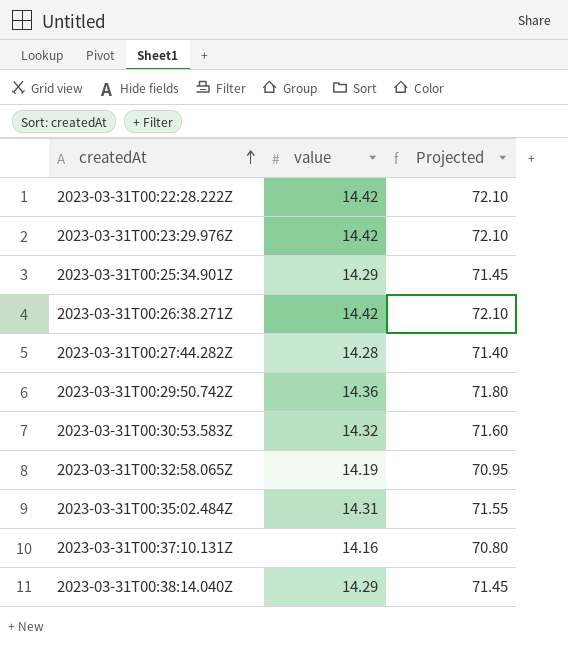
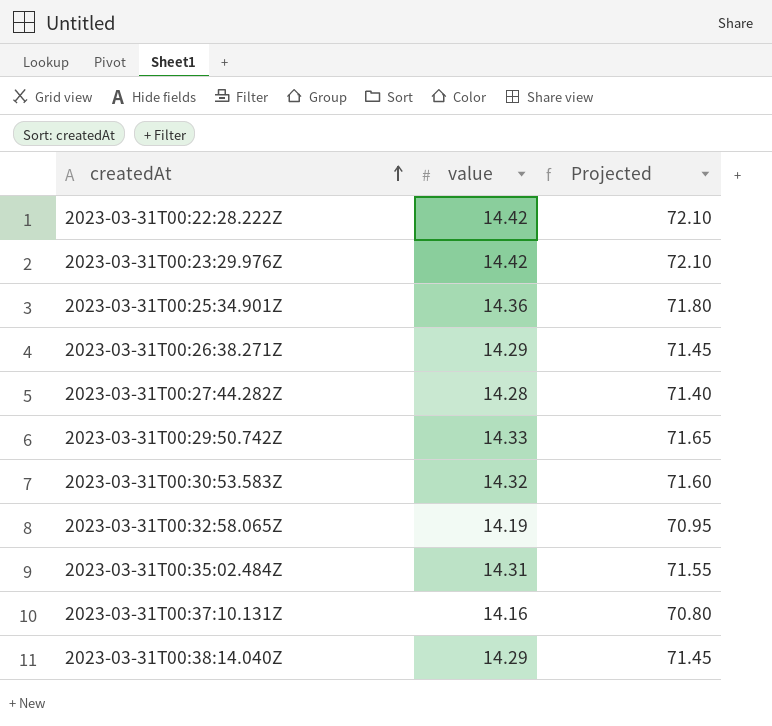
2023-03-31T00:25:34.901Z | value: 14.29 -> 14.36
2023-03-31T00:25:34.901Z | Projected: 71.45 -> 71.80
2023-03-31T00:26:38.271Z | value: 14.42 -> 14.29
2023-03-31T00:26:38.271Z | Projected: 72.10 -> 71.45
2023-03-31T00:29:50.742Z | value: 14.36 -> 14.33
2023-03-31T00:29:50.742Z | Projected: 71.80 -> 71.65

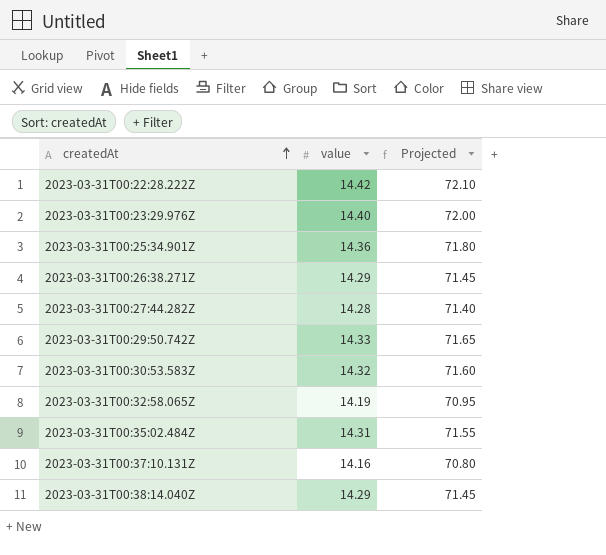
2023-03-31T00:23:29.976Z | value: 14.42 -> 14.40
2023-03-31T00:23:29.976Z | Projected: 72.10 -> 72.00

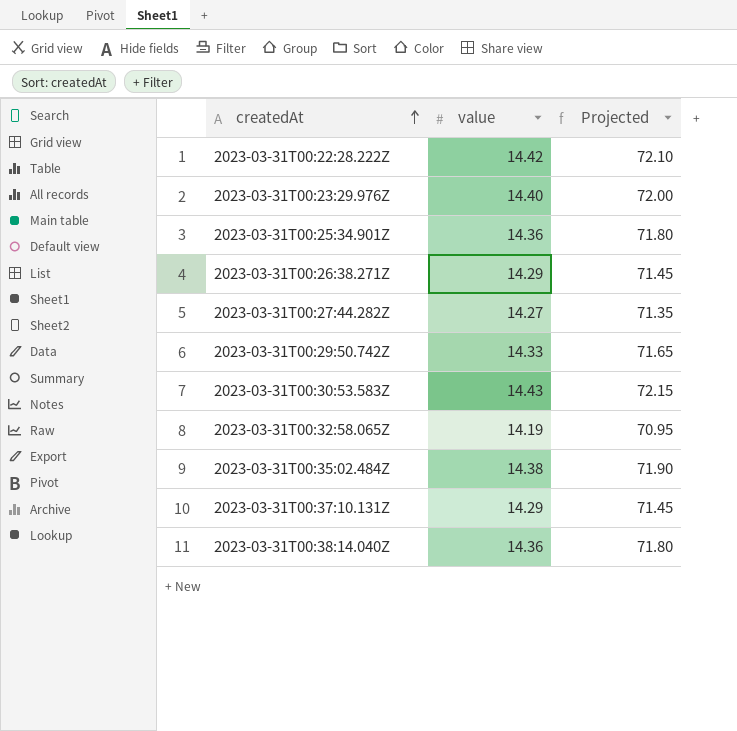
2023-03-31T00:27:44.282Z | value: 14.28 -> 14.27
2023-03-31T00:27:44.282Z | Projected: 71.40 -> 71.35
2023-03-31T00:30:53.583Z | value: 14.32 -> 14.43
2023-03-31T00:30:53.583Z | Projected: 71.60 -> 72.15
2023-03-31T00:35:02.484Z | value: 14.31 -> 14.38
2023-03-31T00:35:02.484Z | Projected: 71.55 -> 71.90
2023-03-31T00:37:10.131Z | value: 14.16 -> 14.29
2023-03-31T00:37:10.131Z | Projected: 70.80 -> 71.45
2023-03-31T00:38:14.040Z | value: 14.29 -> 14.36
2023-03-31T00:38:14.040Z | Projected: 71.45 -> 71.80

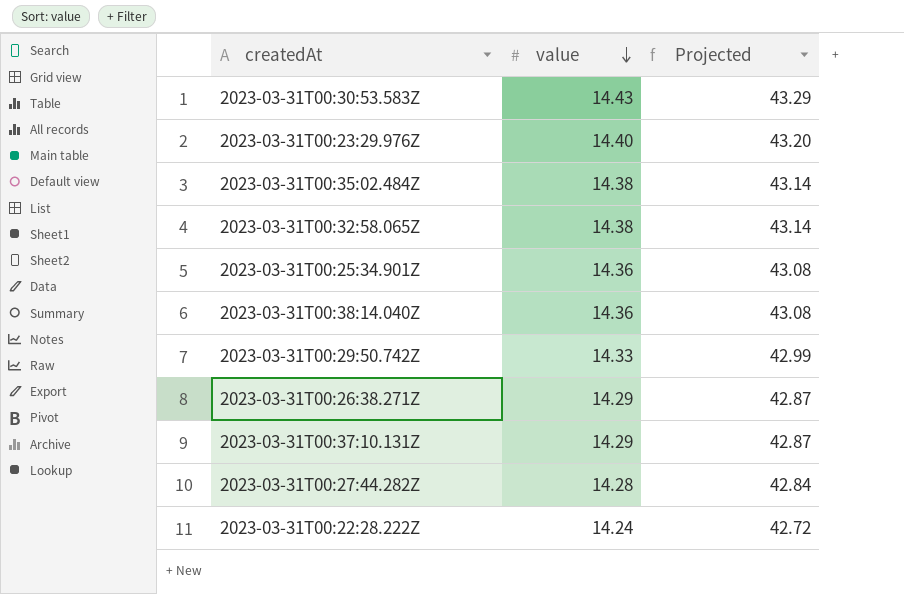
row order: createdAt ascending -> value descending
column Projected | formula: [value] * 5 -> [value] * 3
2023-03-31T00:32:58.065Z | value: 14.19 -> 14.38
2023-03-31T00:27:44.282Z | value: 14.27 -> 14.28
2023-03-31T00:22:28.222Z | value: 14.42 -> 14.24

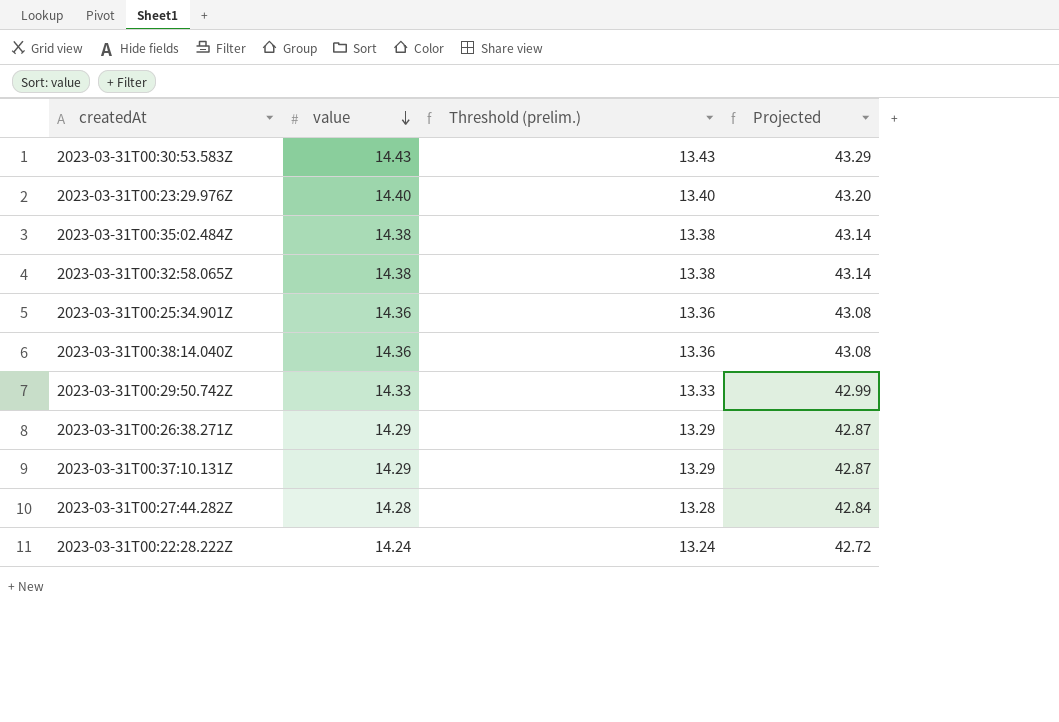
column Threshold (prelim.) | formula: none -> [value] - 1

